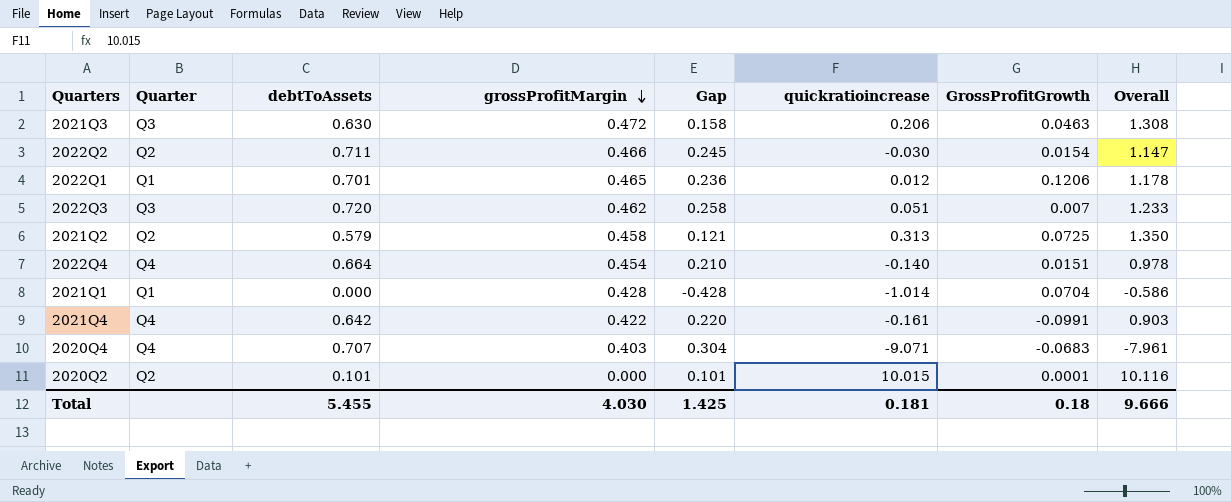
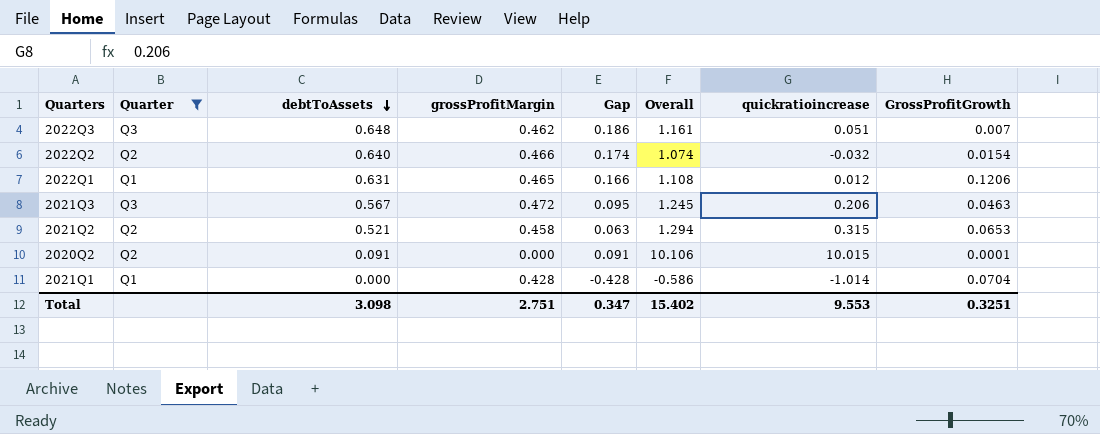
filter: none -> Quarter != Q4
row order: grossProfitMargin descending -> debtToAssets descending
column Overall | position: 8 -> 6
2022Q3 | debtToAssets: 0.720 -> 0.648
2022Q3 | Gap: 0.258 -> 0.186
2022Q3 | Overall: 1.233 -> 1.161
2022Q2 | debtToAssets: 0.711 -> 0.640
2022Q2 | Gap: 0.245 -> 0.174
2022Q2 | Overall: 1.147 -> 1.074
2022Q2 | quickratioincrease: -0.030 -> -0.032
2022Q1 | debtToAssets: 0.701 -> 0.631
2022Q1 | Gap: 0.236 -> 0.166
2022Q1 | Overall: 1.178 -> 1.108
2021Q3 | debtToAssets: 0.630 -> 0.567
2021Q3 | Gap: 0.158 -> 0.095
2021Q3 | Overall: 1.308 -> 1.245
2021Q2 | debtToAssets: 0.579 -> 0.521
2021Q2 | Gap: 0.121 -> 0.063
2021Q2 | Overall: 1.350 -> 1.294
2021Q2 | quickratioincrease: 0.313 -> 0.315
2021Q2 | GrossProfitGrowth: 0.0725 -> 0.0653
2020Q2 | debtToAssets: 0.101 -> 0.091
2020Q2 | Gap: 0.101 -> 0.091
2020Q2 | Overall: 10.116 -> 10.106
Total | debtToAssets: 5.455 -> 3.098
Total | grossProfitMargin: 4.030 -> 2.751
Total | Gap: 1.425 -> 0.347
Total | Overall: 9.666 -> 15.402
Total | quickratioincrease: 0.181 -> 9.553
Total | GrossProfitGrowth: 0.18 -> 0.3251

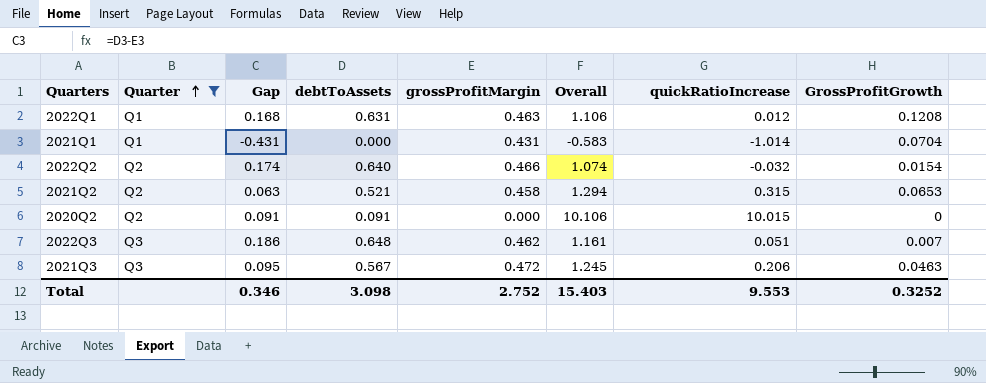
row order: debtToAssets descending -> Quarter ascending
column Gap | position: 5 -> 3
column name: quickratioincrease -> quickRatioIncrease
2022Q1 | Gap: 0.166 -> 0.168
2022Q1 | grossProfitMargin: 0.465 -> 0.463
2022Q1 | Overall: 1.108 -> 1.106
2022Q1 | GrossProfitGrowth: 0.1206 -> 0.1208
2021Q1 | Gap: -0.428 -> -0.431
2021Q1 | grossProfitMargin: 0.428 -> 0.431
2021Q1 | Overall: -0.586 -> -0.583
2020Q2 | GrossProfitGrowth: 0.0001 -> 0
Total | Gap: 0.347 -> 0.346
Total | grossProfitMargin: 2.751 -> 2.752
Total | Overall: 15.402 -> 15.403
Total | GrossProfitGrowth: 0.3251 -> 0.3252

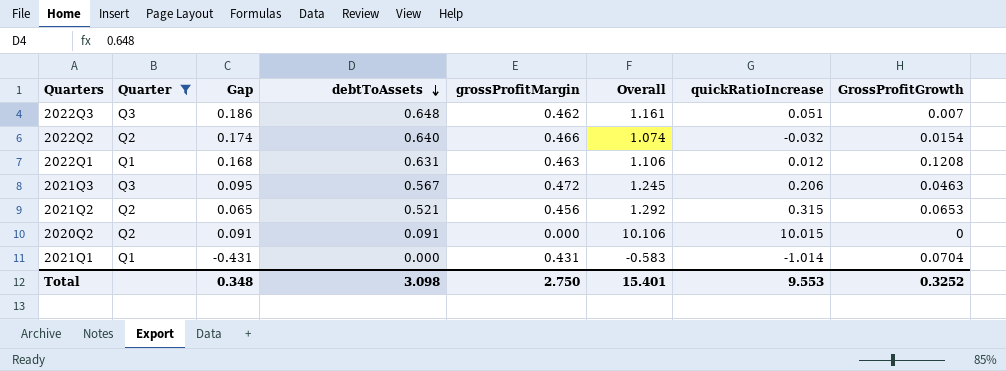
row order: Quarter ascending -> debtToAssets descending
2021Q2 | Gap: 0.063 -> 0.065
2021Q2 | grossProfitMargin: 0.458 -> 0.456
2021Q2 | Overall: 1.294 -> 1.292
Total | Gap: 0.346 -> 0.348
Total | grossProfitMargin: 2.752 -> 2.750
Total | Overall: 15.403 -> 15.401

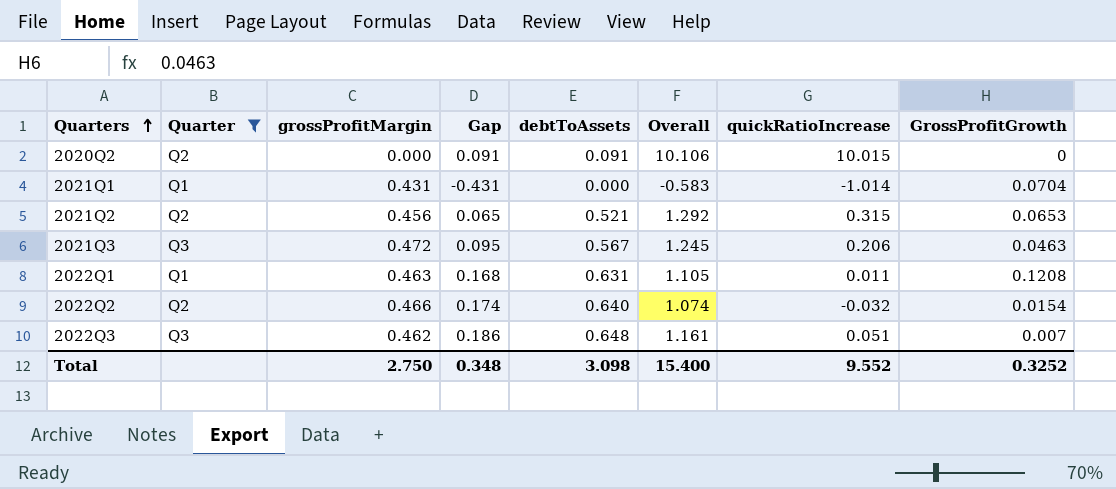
row order: debtToAssets descending -> Quarters ascending
column grossProfitMargin | position: 5 -> 3
2022Q1 | Overall: 1.106 -> 1.105
2022Q1 | quickRatioIncrease: 0.012 -> 0.011
Total | Overall: 15.401 -> 15.400
Total | quickRatioIncrease: 9.553 -> 9.552

